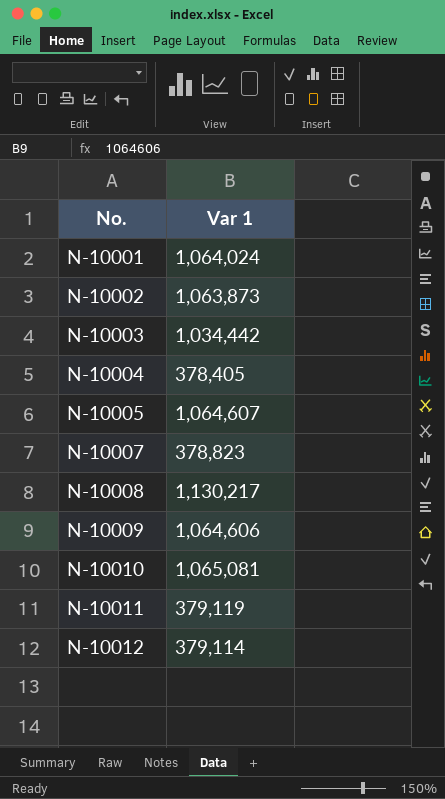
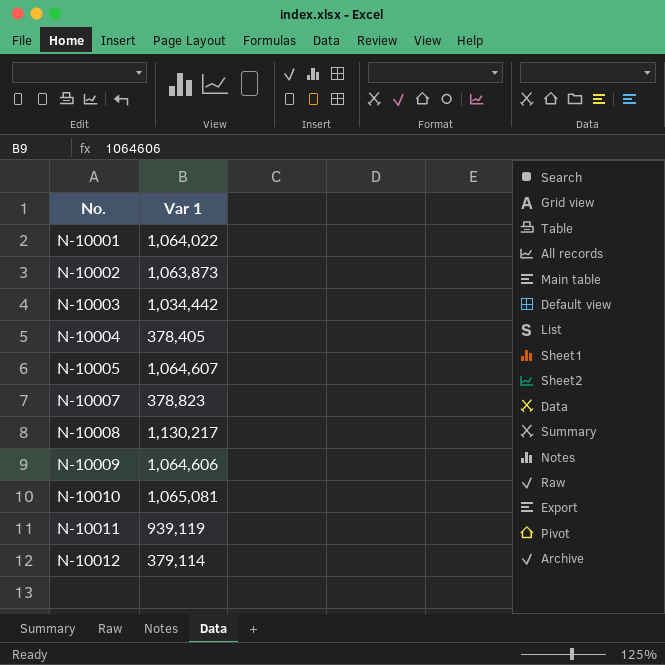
N-10001 | Var 1: 1,064,024 -> 1,064,022
N-10011 | Var 1: 379,119 -> 939,119

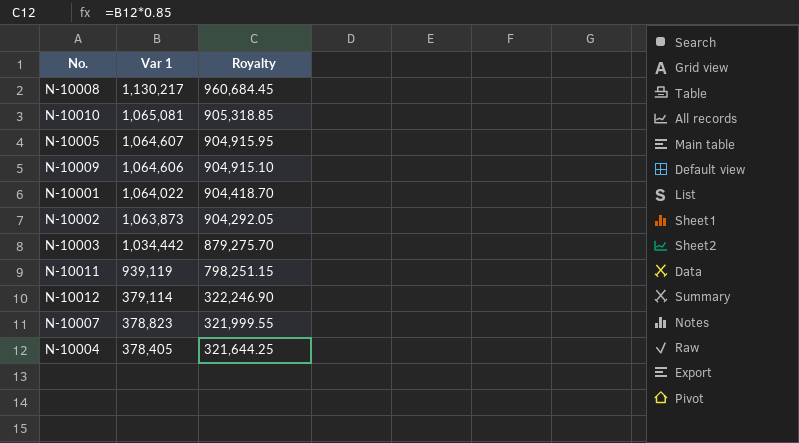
row order: No. ascending -> Var 1 descending
column Royalty | formula: none -> [Var 1] * 0.85

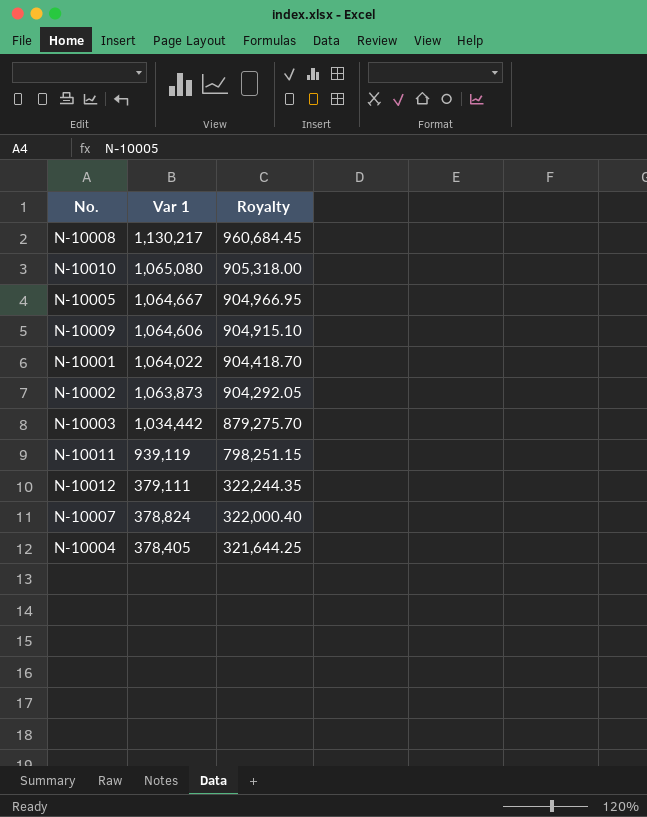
N-10010 | Var 1: 1,065,081 -> 1,065,080
N-10010 | Royalty: 905,318.85 -> 905,318.00
N-10005 | Var 1: 1,064,607 -> 1,064,667
N-10005 | Royalty: 904,915.95 -> 904,966.95
N-10012 | Var 1: 379,114 -> 379,111
N-10012 | Royalty: 322,246.90 -> 322,244.35
N-10007 | Var 1: 378,823 -> 378,824
N-10007 | Royalty: 321,999.55 -> 322,000.40

